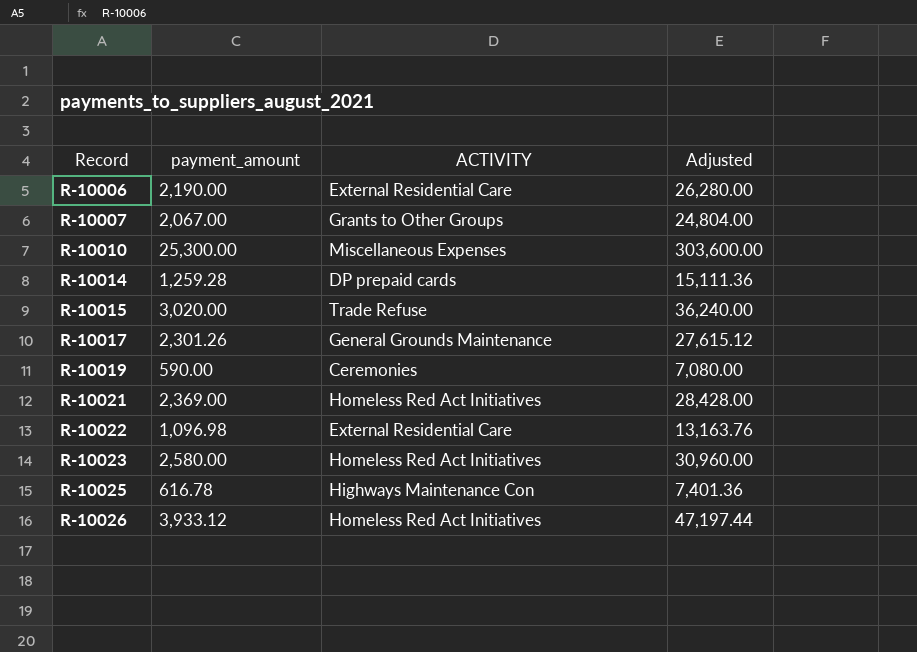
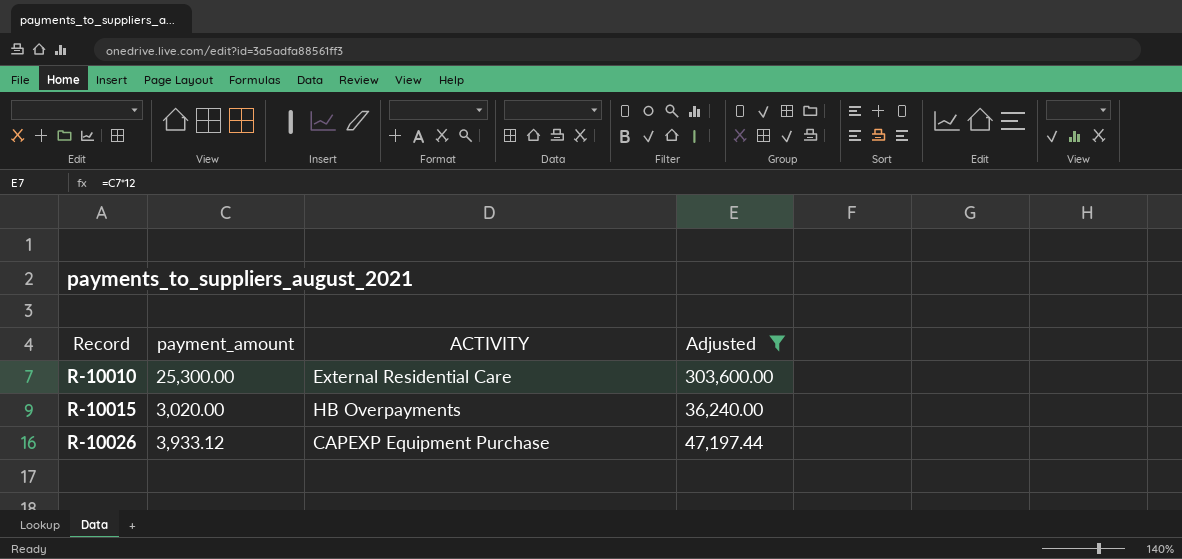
filter: none -> Adjusted >= 36,240.00
R-10010 | ACTIVITY: Miscellaneous Expenses -> External Residential Care
R-10015 | ACTIVITY: Trade Refuse -> HB Overpayments
R-10026 | ACTIVITY: Homeless Red Act Initiatives -> CAPEXP Equipment Purchase

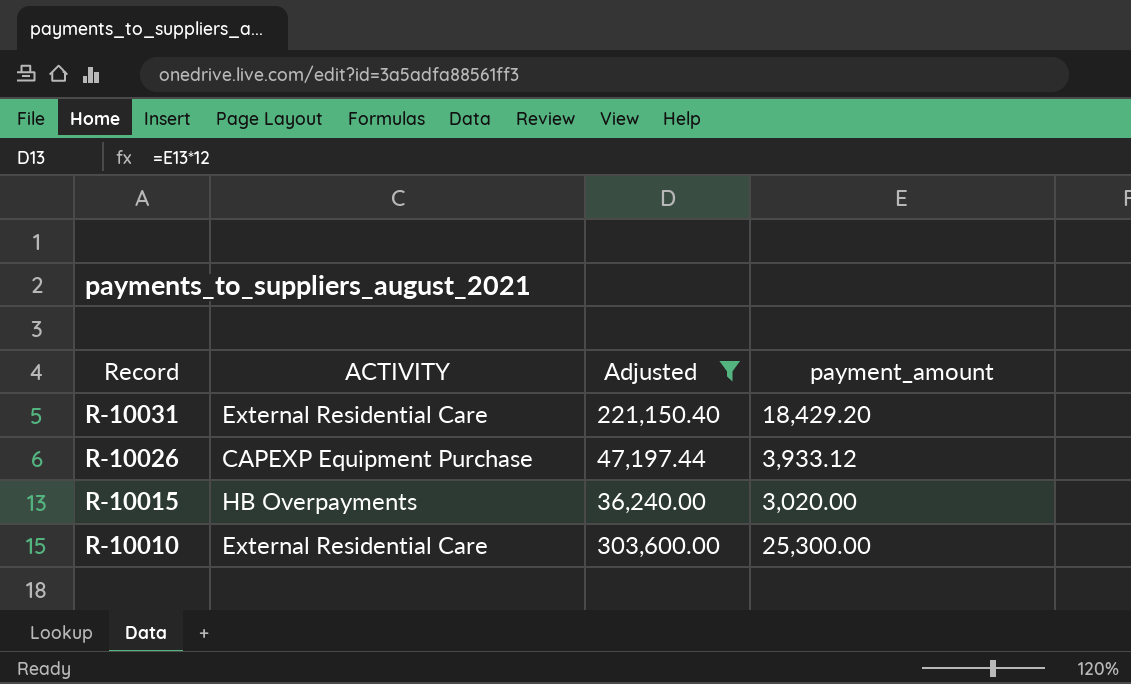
row order: Record ascending -> Record descending
column payment_amount | position: 2 -> 4
row R-10031: none -> External Residential Care | 221,150.40 | 18,429.20

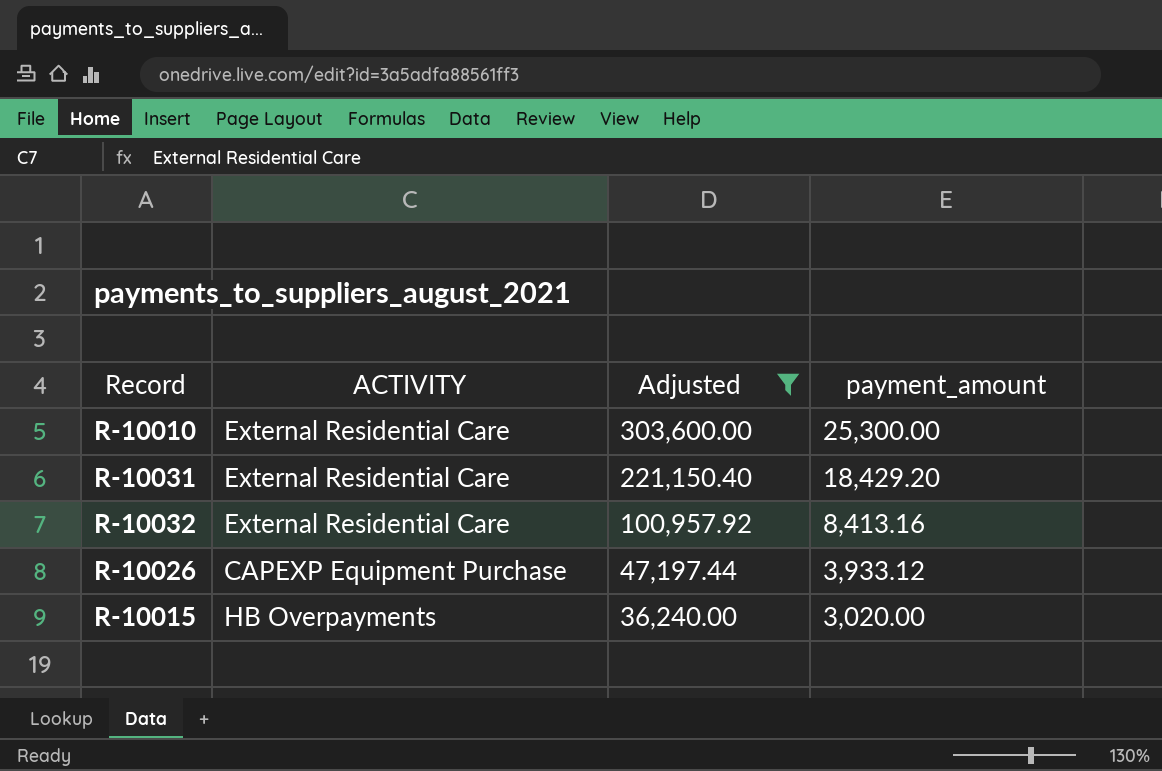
row order: Record descending -> Adjusted descending
row R-10032: none -> External Residential Care | 100,957.92 | 8,413.16

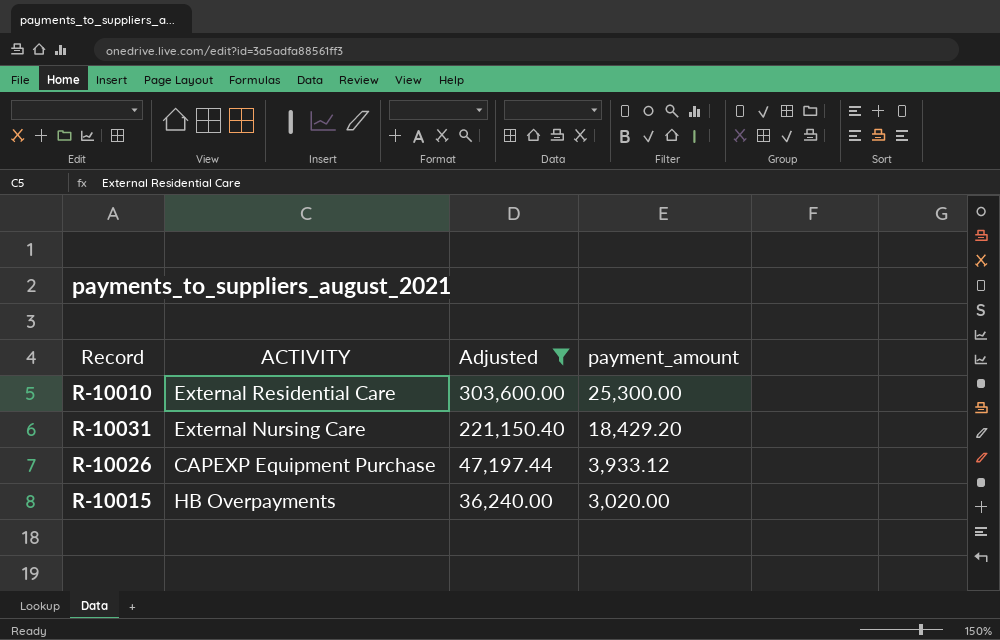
row R-10032: External Residential Care | 100,957.92 | 8,413.16 -> none
R-10031 | ACTIVITY: External Residential Care -> External Nursing Care

